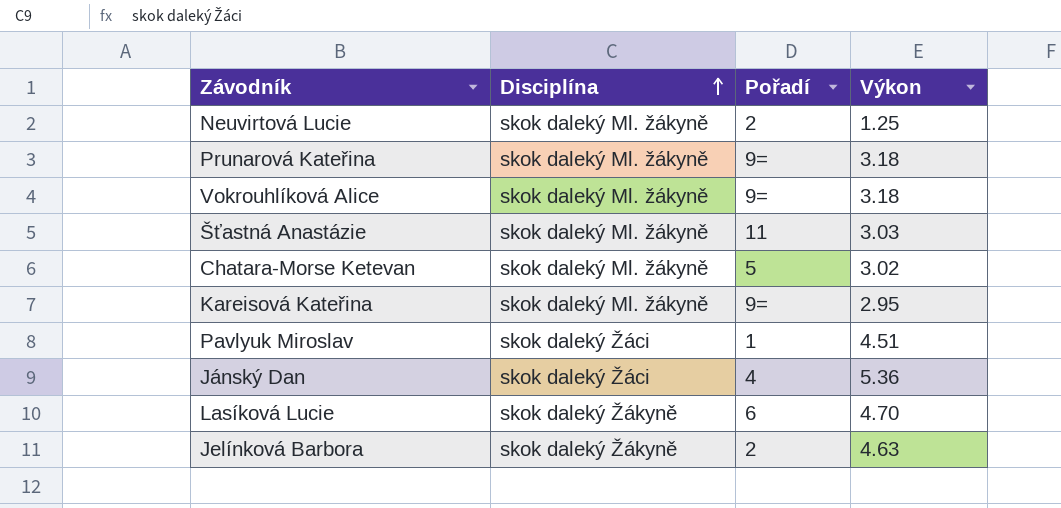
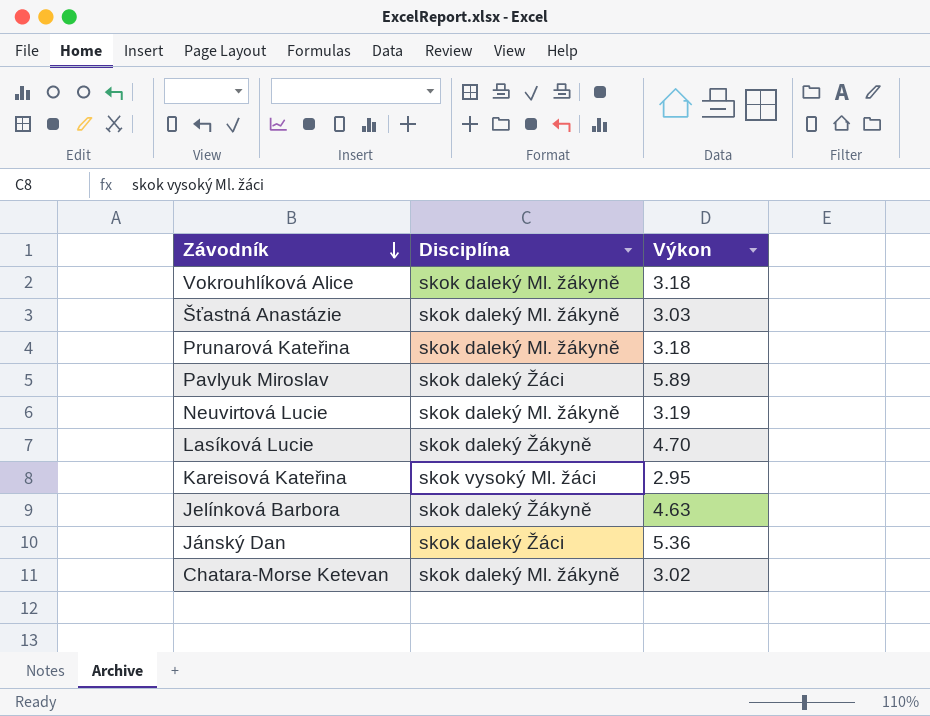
row order: Disciplína ascending -> Závodník descending
column Pořadí | position: 3 -> none
Pavlyuk Miroslav | Výkon: 4.51 -> 5.89
Neuvirtová Lucie | Výkon: 1.25 -> 3.19
Kareisová Kateřina | Disciplína: skok daleký Ml. žákyně -> skok vysoký Ml. žáci

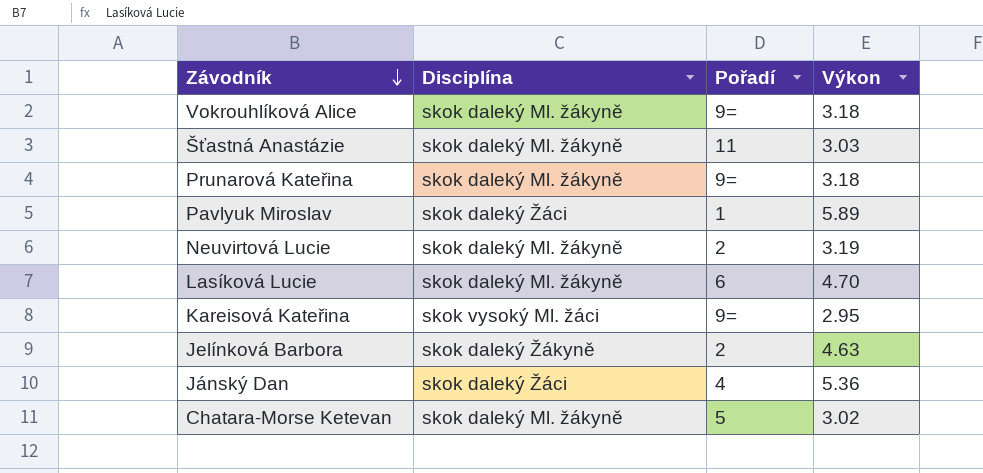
column Pořadí | position: none -> 3
Lasíková Lucie | Disciplína: skok daleký Žákyně -> skok daleký Ml. žákyně

